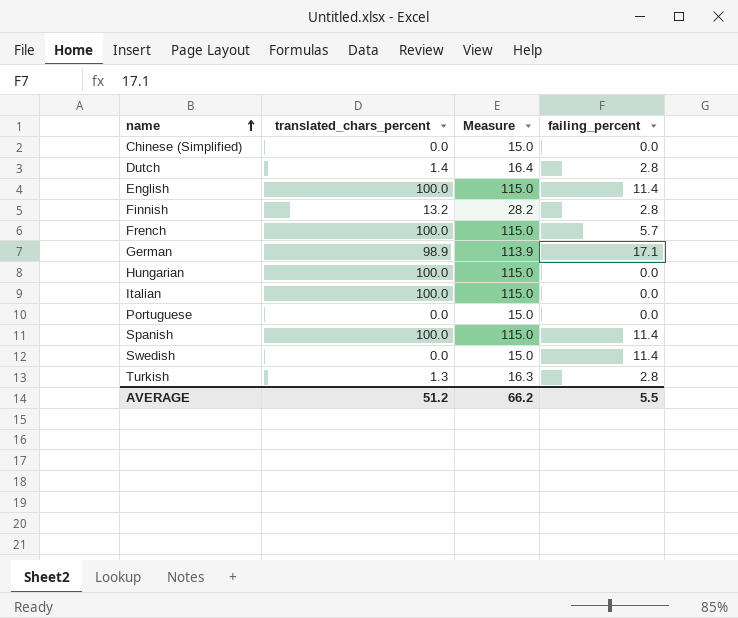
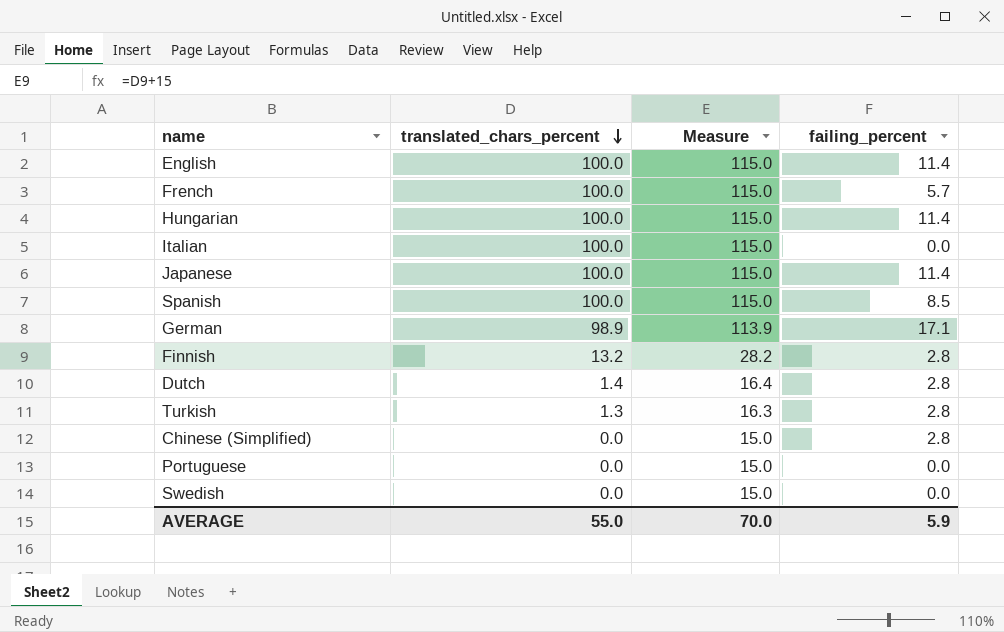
row order: name ascending -> translated_chars_percent descending
Hungarian | failing_percent: 0.0 -> 11.4
row Japanese: none -> 100.0 | 115.0 | 11.4
Spanish | failing_percent: 11.4 -> 8.5
Chinese (Simplified) | failing_percent: 0.0 -> 2.8
Swedish | failing_percent: 11.4 -> 0.0
AVERAGE | translated_chars_percent: 51.2 -> 55.0
AVERAGE | Measure: 66.2 -> 70.0
AVERAGE | failing_percent: 5.5 -> 5.9

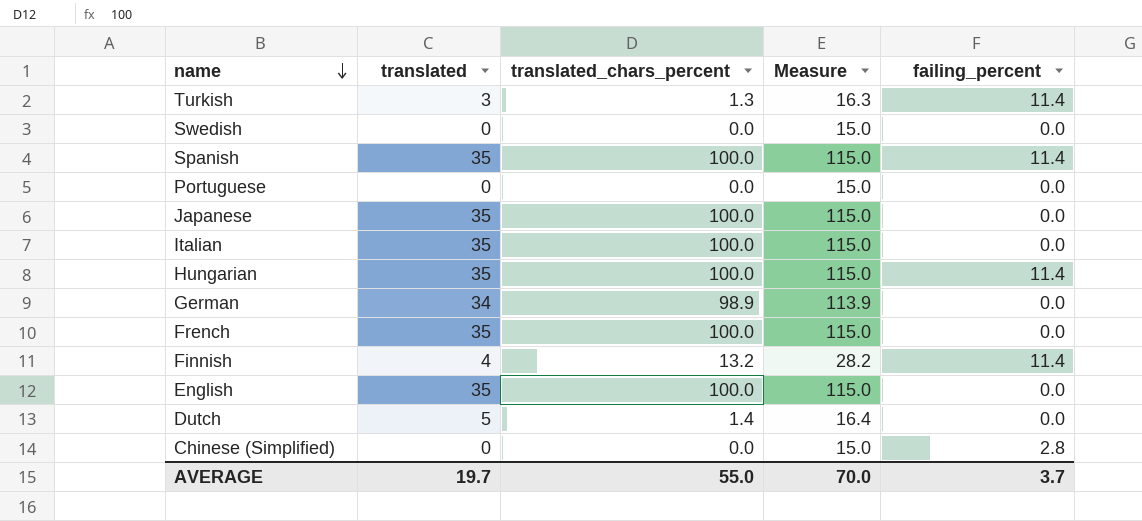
row order: translated_chars_percent descending -> name descending
column translated | position: none -> 2
Turkish | failing_percent: 2.8 -> 11.4
Spanish | failing_percent: 8.5 -> 11.4
Japanese | failing_percent: 11.4 -> 0.0
German | failing_percent: 17.1 -> 0.0
French | failing_percent: 5.7 -> 0.0
Finnish | failing_percent: 2.8 -> 11.4
English | failing_percent: 11.4 -> 0.0
Dutch | failing_percent: 2.8 -> 0.0
AVERAGE | failing_percent: 5.9 -> 3.7

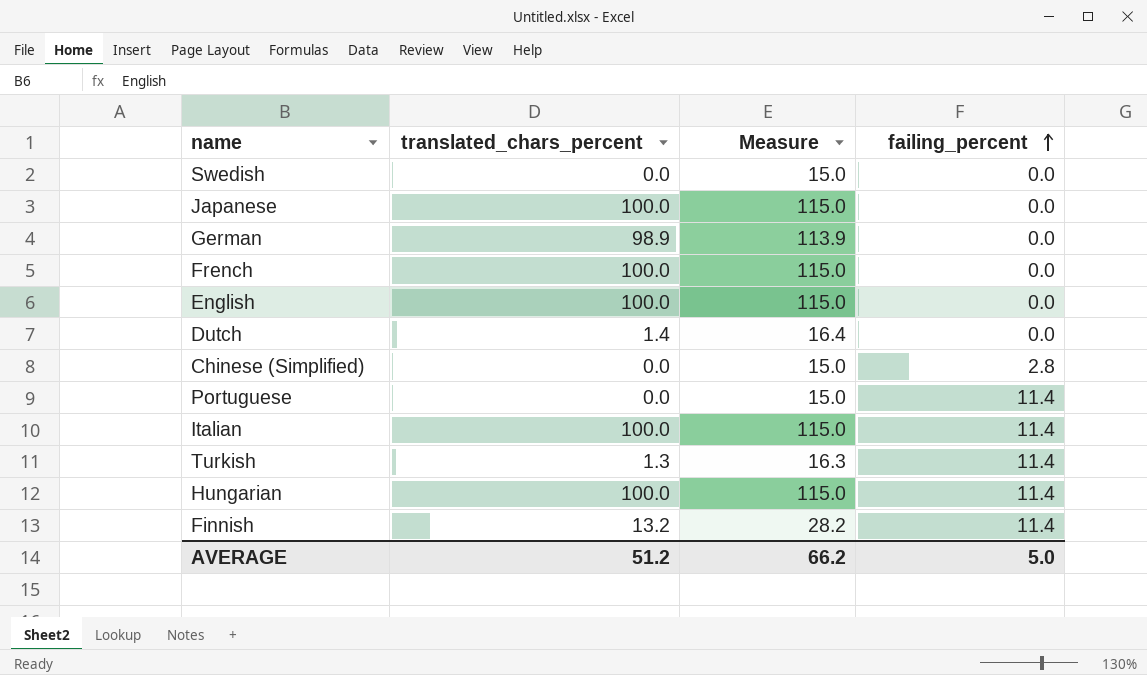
row order: name descending -> failing_percent ascending
column translated | position: 2 -> none
row Spanish: 35 | 100.0 | 115.0 | 11.4 -> none
Portuguese | failing_percent: 0.0 -> 11.4
Italian | failing_percent: 0.0 -> 11.4
AVERAGE | translated_chars_percent: 55.0 -> 51.2
AVERAGE | Measure: 70.0 -> 66.2
AVERAGE | failing_percent: 3.7 -> 5.0

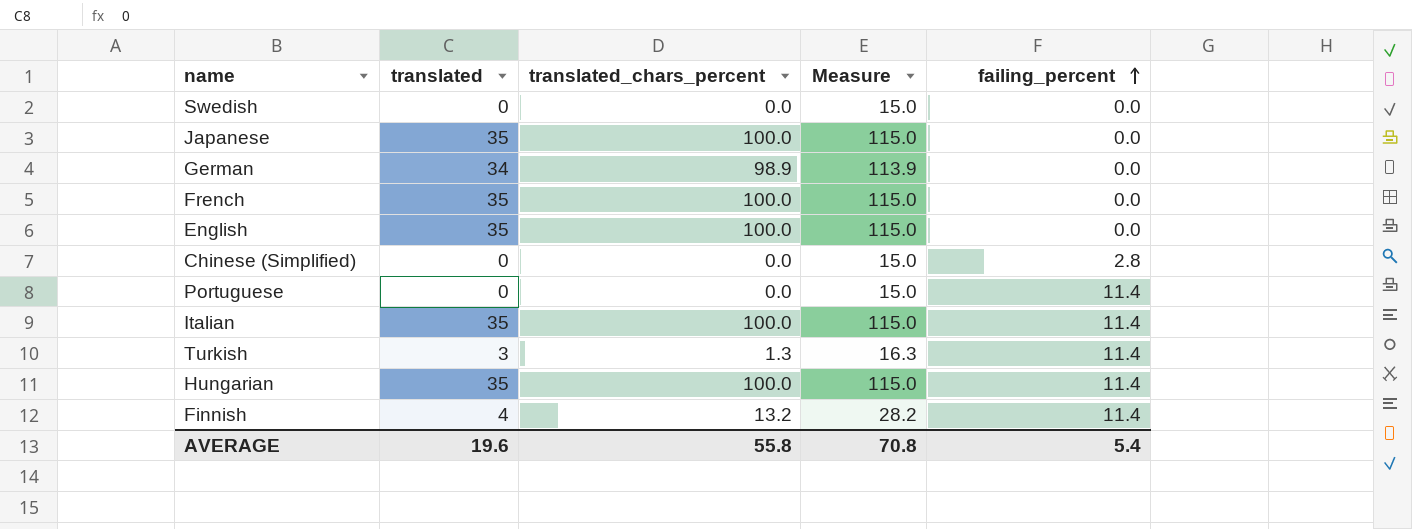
column translated | position: none -> 2
row Dutch: 1.4 | 16.4 | 0.0 -> none
AVERAGE | translated_chars_percent: 51.2 -> 55.8
AVERAGE | Measure: 66.2 -> 70.8
AVERAGE | failing_percent: 5.0 -> 5.4

